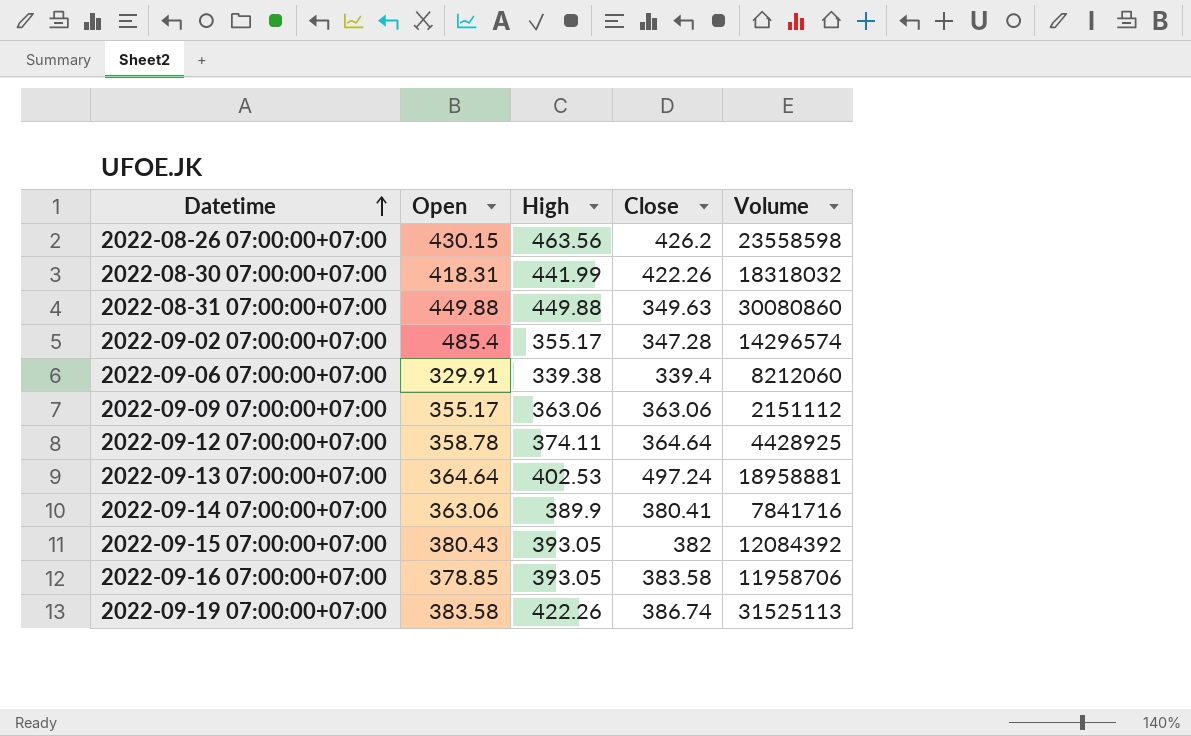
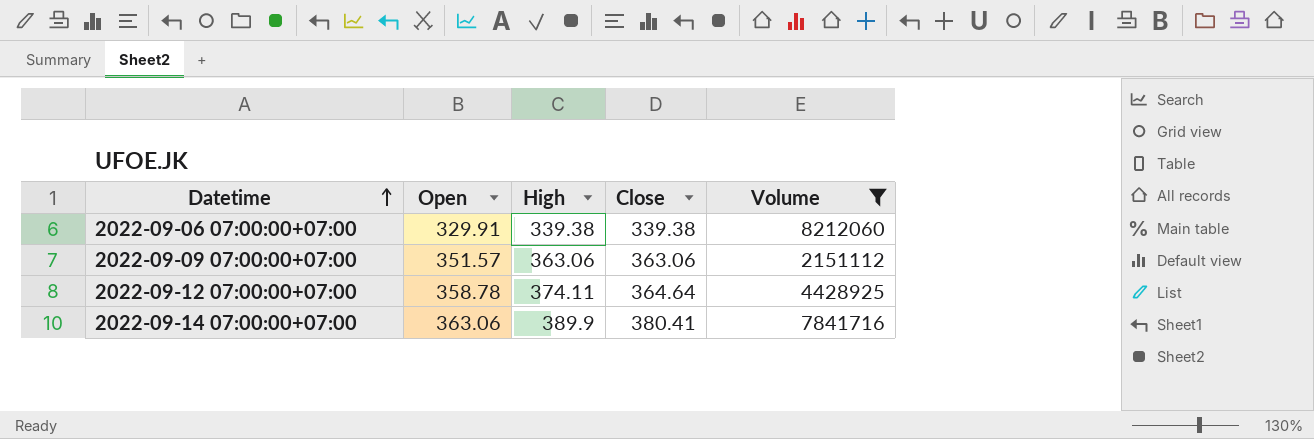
filter: none -> Volume <= 8212060
2022-09-06 07:00:00+07:00 | Close: 339.4 -> 339.38
2022-09-09 07:00:00+07:00 | Open: 355.17 -> 351.57

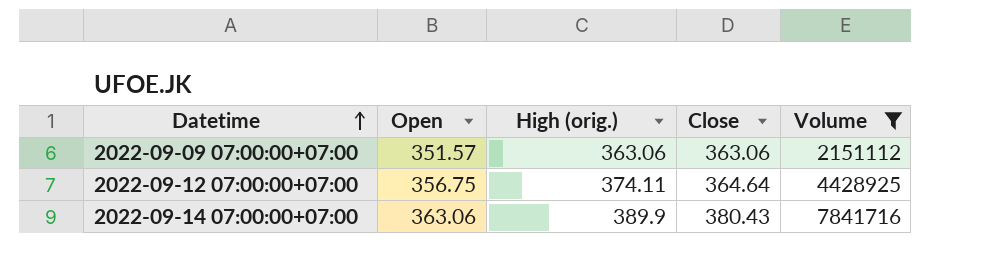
column name: High -> High (orig.)
row 2022-09-06 07:00:00+07:00: 329.91 | 339.38 | 339.38 | 8212060 -> none
2022-09-12 07:00:00+07:00 | Open: 358.78 -> 356.75
2022-09-14 07:00:00+07:00 | Close: 380.41 -> 380.43

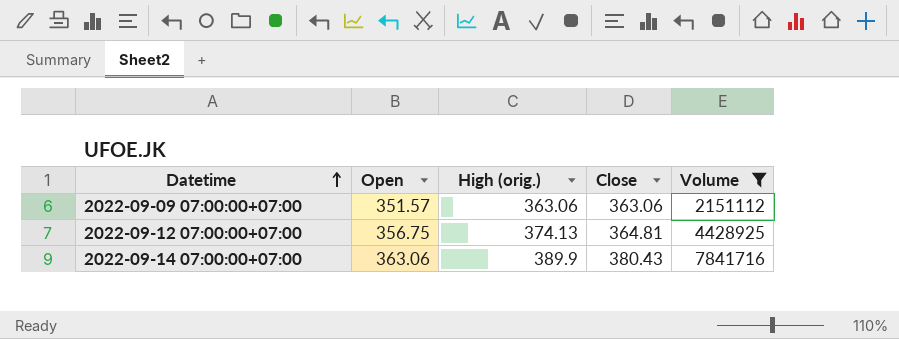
2022-09-12 07:00:00+07:00 | High (orig.): 374.11 -> 374.13
2022-09-12 07:00:00+07:00 | Close: 364.64 -> 364.81

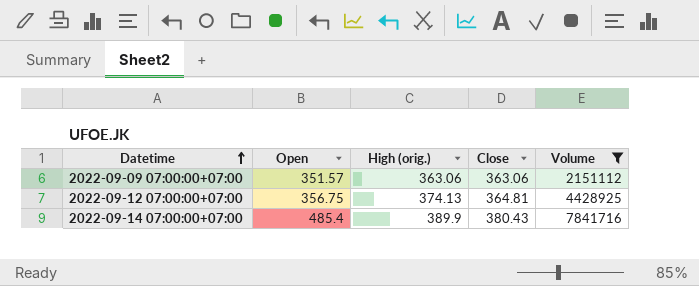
2022-09-14 07:00:00+07:00 | Open: 363.06 -> 485.4

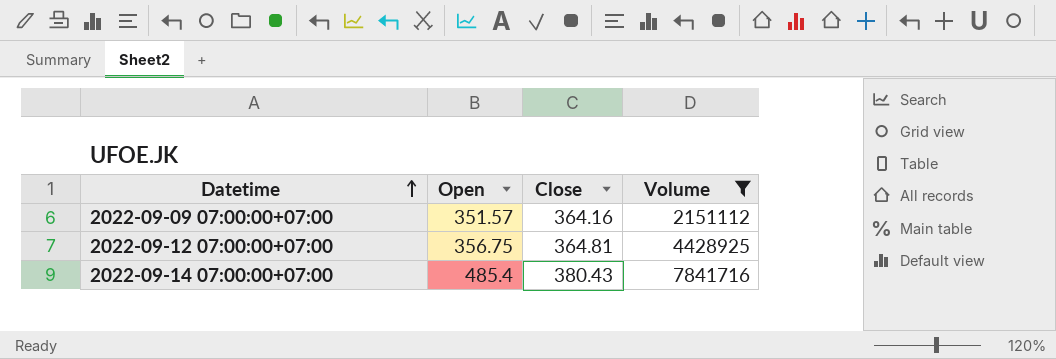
column High (orig.) | position: 3 -> none
2022-09-09 07:00:00+07:00 | Close: 363.06 -> 364.16

